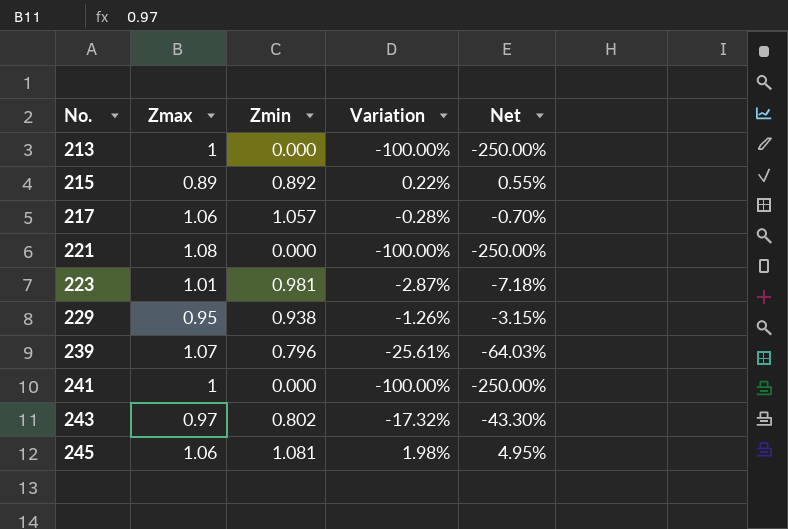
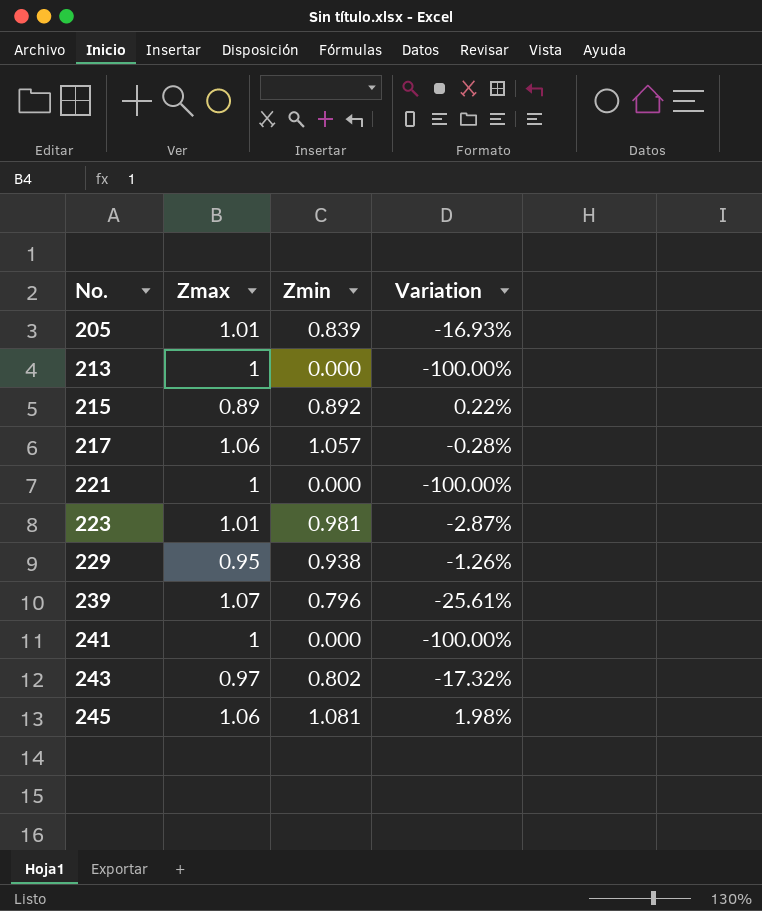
column Net | formula: [Variation] * 2.5 -> none
row 205: none -> 1.01 | 0.839 | -16.93%
221 | Zmax: 1.08 -> 1

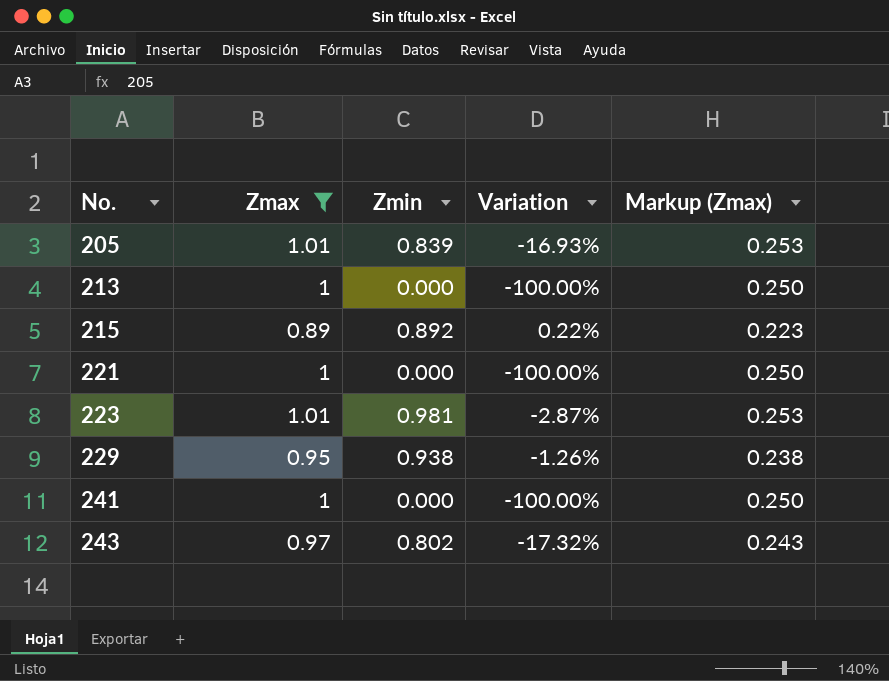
filter: none -> Zmax <= 1.01
column Markup (Zmax) | formula: none -> [Zmax] * 0.25

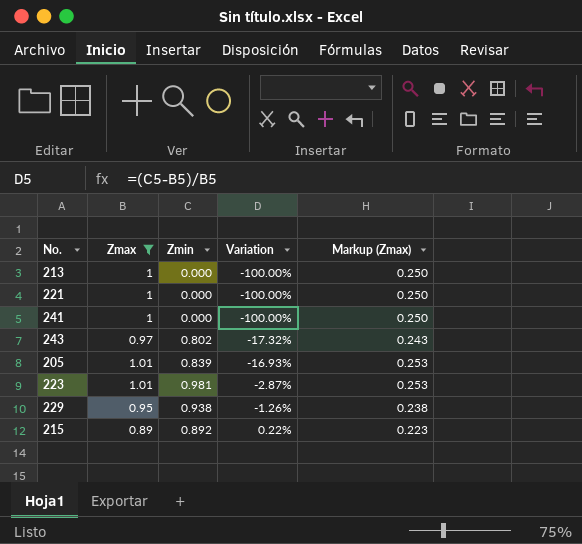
row order: No. ascending -> Variation ascending

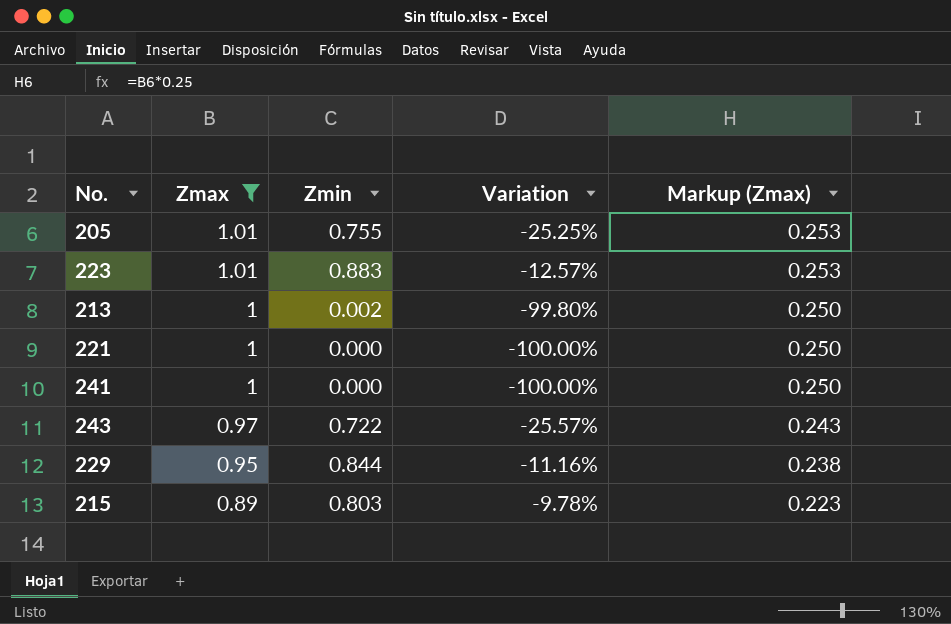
row order: Variation ascending -> Zmax descending
205 | Zmin: 0.839 -> 0.755
205 | Variation: -16.93% -> -25.25%
223 | Zmin: 0.981 -> 0.883
223 | Variation: -2.87% -> -12.57%
213 | Zmin: 0.000 -> 0.002
213 | Variation: -100.00% -> -99.80%
243 | Zmin: 0.802 -> 0.722
243 | Variation: -17.32% -> -25.57%
229 | Zmin: 0.938 -> 0.844
229 | Variation: -1.26% -> -11.16%
215 | Zmin: 0.892 -> 0.803
215 | Variation: 0.22% -> -9.78%

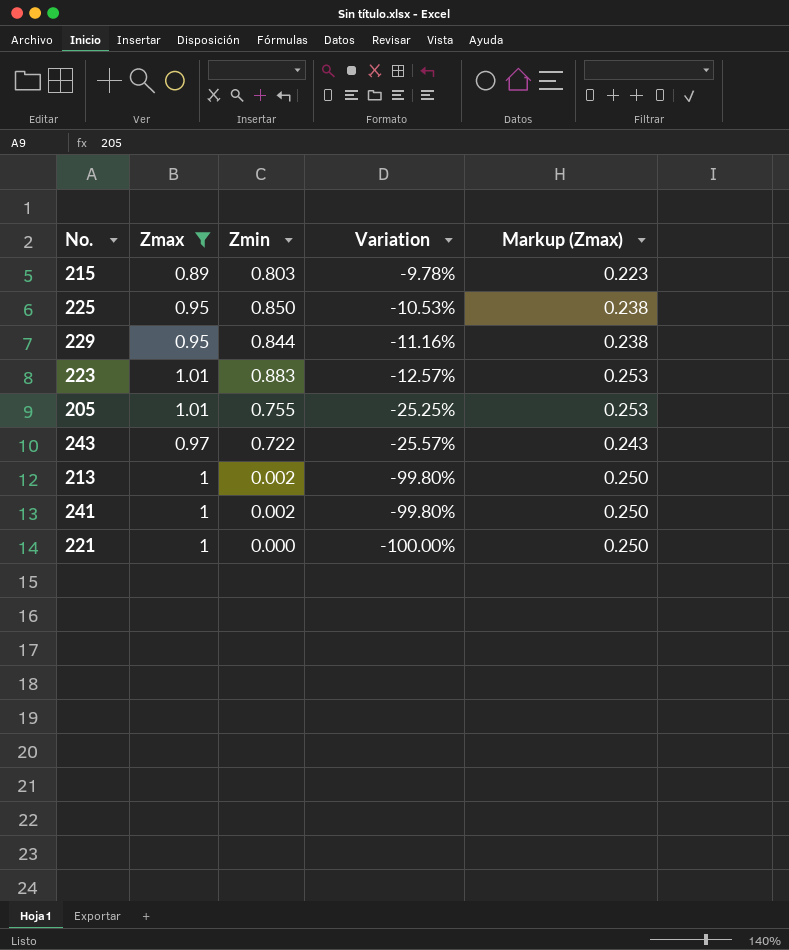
row order: Zmax descending -> Variation descending
row 225: none -> 0.95 | 0.850 | -10.53% | 0.238
241 | Zmin: 0.000 -> 0.002
241 | Variation: -100.00% -> -99.80%

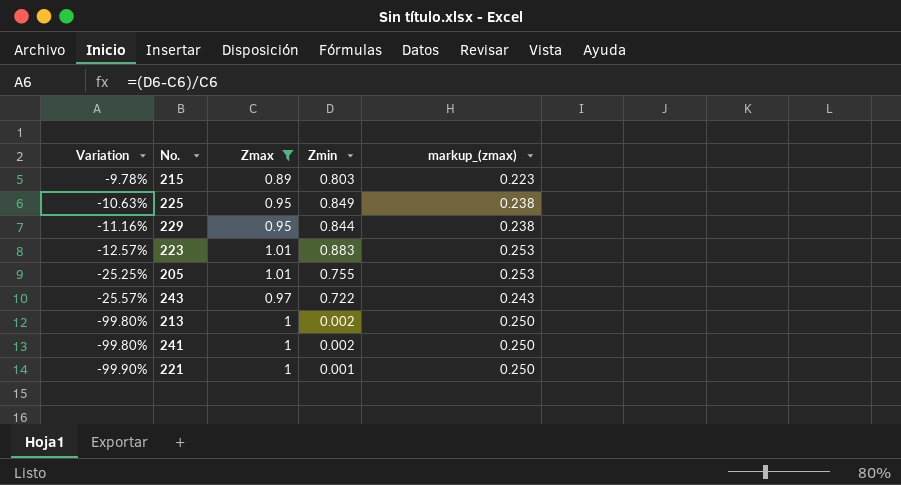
column Variation | position: 4 -> 1
column name: Markup (Zmax) -> markup_(zmax)
225 | Variation: -10.53% -> -10.63%
225 | Zmin: 0.850 -> 0.849
221 | Variation: -100.00% -> -99.90%
221 | Zmin: 0.000 -> 0.001

